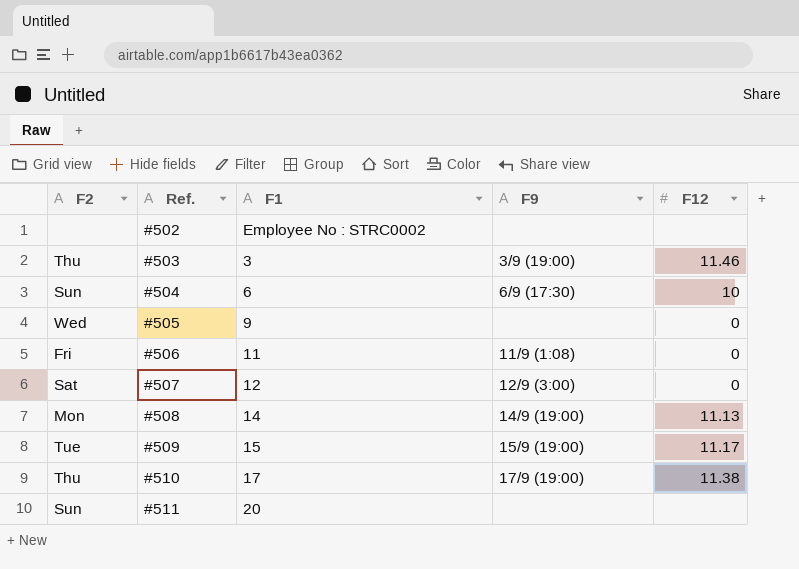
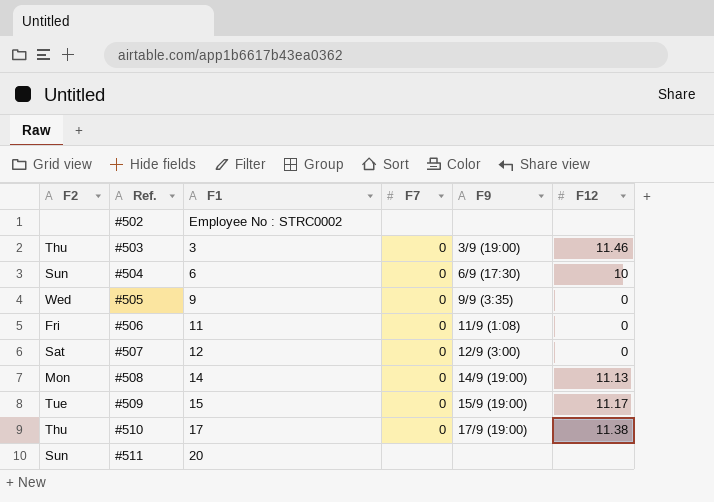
column F7 | position: none -> 4
#505 | F9: none -> 9/9 (3:35)

